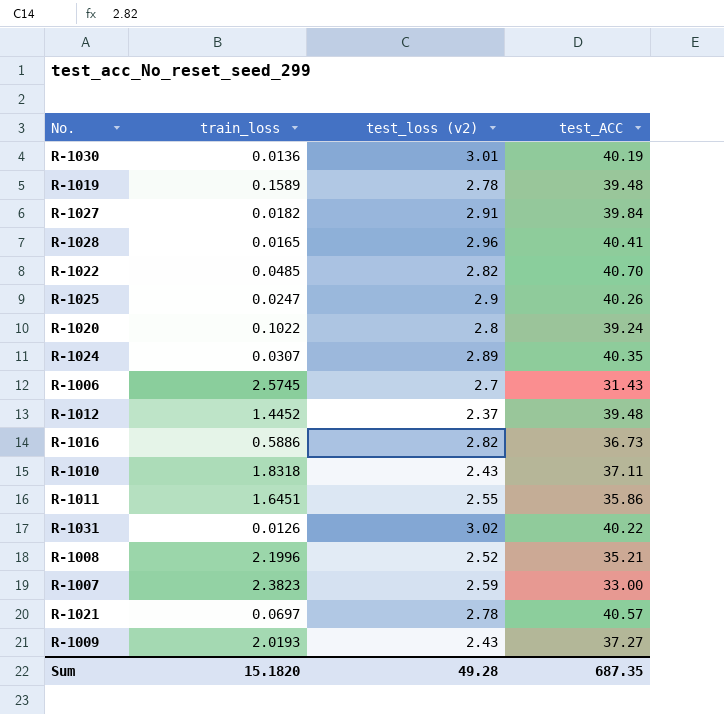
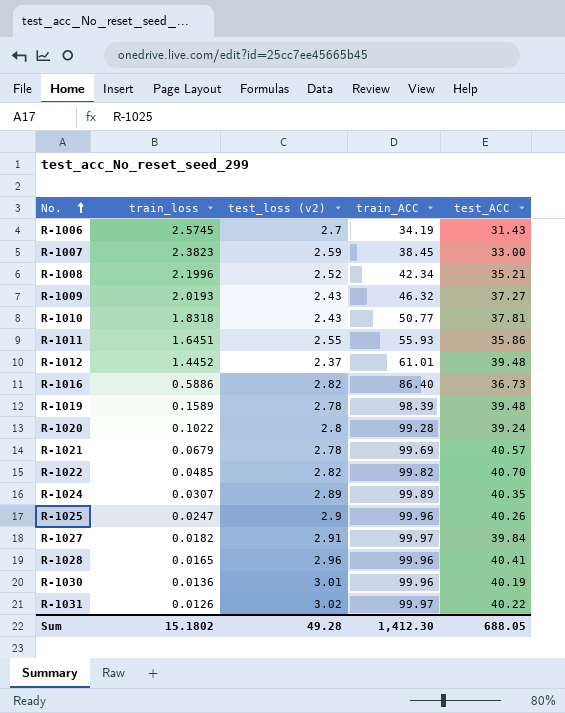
row order: none -> No. ascending
column train_ACC | position: none -> 4
R-1010 | test_ACC: 37.11 -> 37.81
R-1021 | train_loss: 0.0697 -> 0.0679
Sum | train_loss: 15.1820 -> 15.1802
Sum | test_ACC: 687.35 -> 688.05

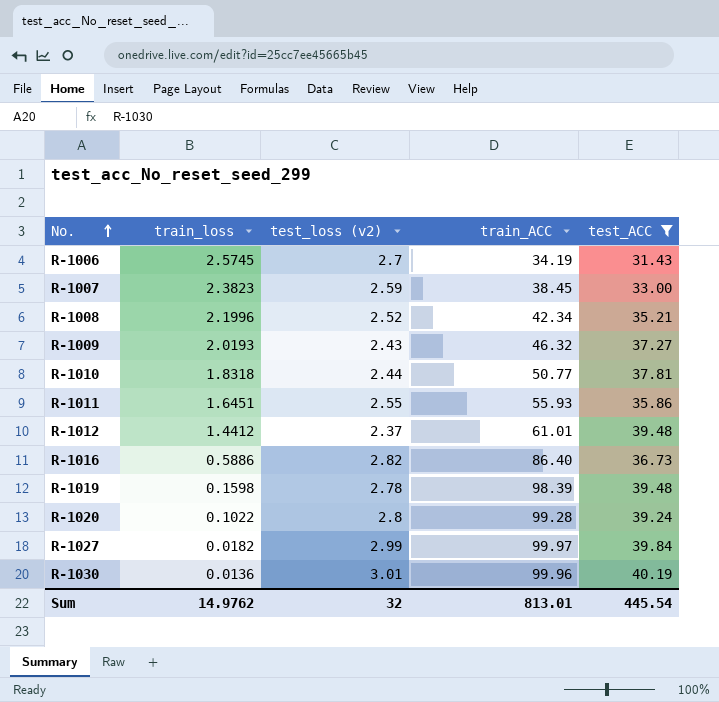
filter: none -> test_ACC <= 40.19
R-1010 | test_loss (v2): 2.43 -> 2.44
R-1012 | train_loss: 1.4452 -> 1.4412
R-1019 | train_loss: 0.1589 -> 0.1598
R-1027 | test_loss (v2): 2.91 -> 2.99
Sum | train_loss: 15.1802 -> 14.9762
Sum | test_loss (v2): 49.28 -> 32
Sum | train_ACC: 1,412.30 -> 813.01
Sum | test_ACC: 688.05 -> 445.54

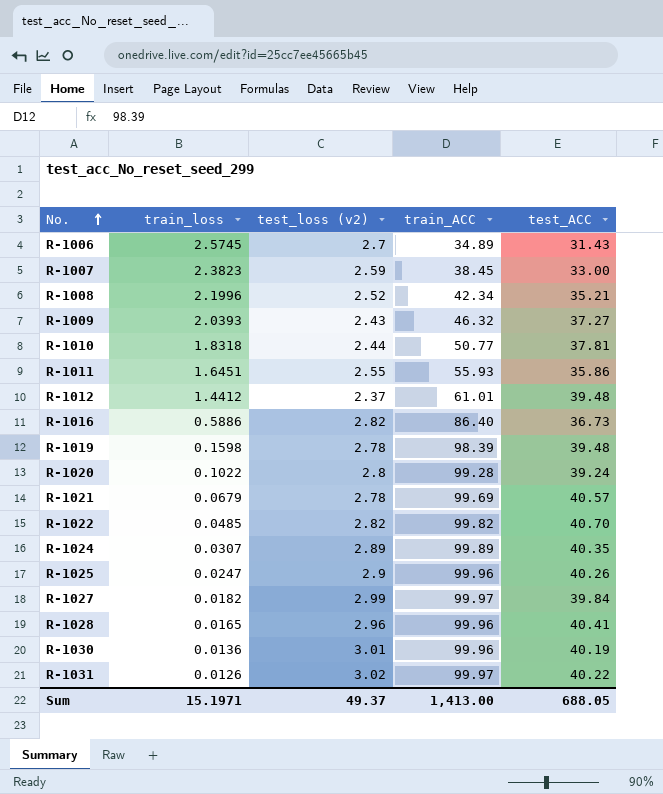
filter: test_ACC <= 40.19 -> none
R-1006 | train_ACC: 34.19 -> 34.89
R-1009 | train_loss: 2.0193 -> 2.0393
Sum | train_loss: 14.9762 -> 15.1971
Sum | test_loss (v2): 32 -> 49.37
Sum | train_ACC: 813.01 -> 1,413.00
Sum | test_ACC: 445.54 -> 688.05

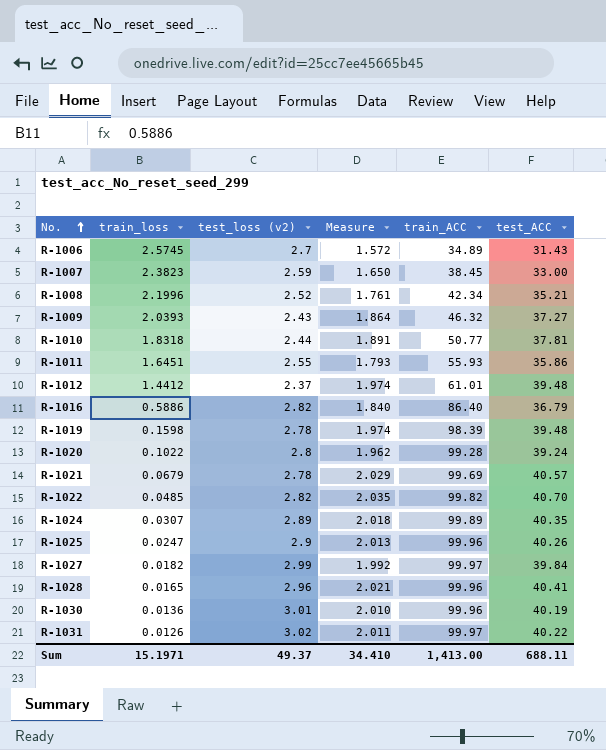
column Measure | formula: none -> [test_ACC] * 0.05
R-1016 | test_ACC: 36.73 -> 36.79
Sum | test_ACC: 688.05 -> 688.11

